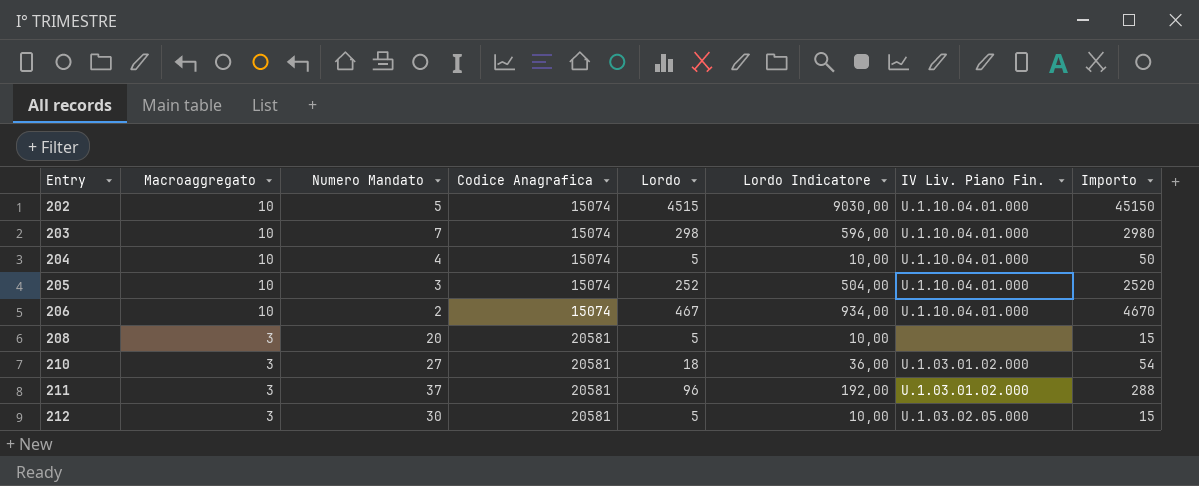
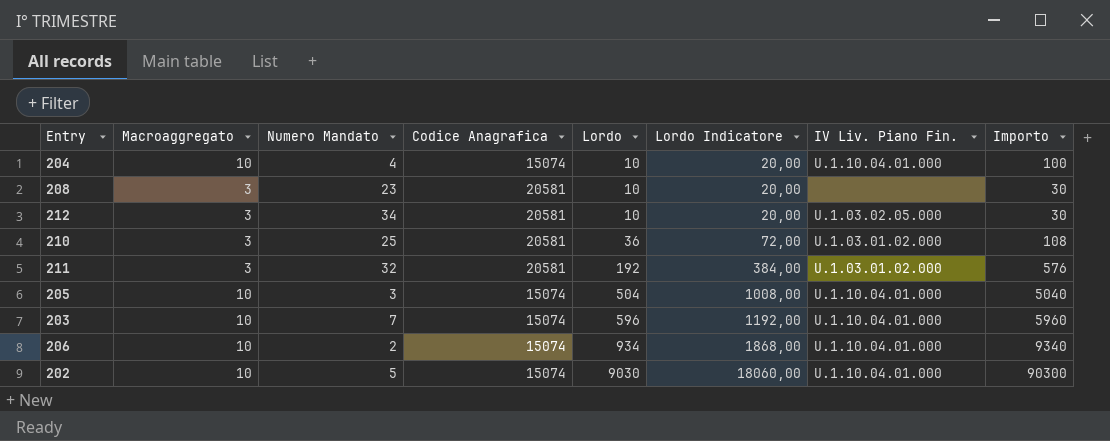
row order: Entry ascending -> Lordo ascending
204 | Lordo: 5 -> 10
204 | Lordo Indicatore: 10,00 -> 20,00
204 | Importo: 50 -> 100
208 | Numero Mandato: 20 -> 23
208 | Lordo: 5 -> 10
208 | Lordo Indicatore: 10,00 -> 20,00
208 | Importo: 15 -> 30
212 | Numero Mandato: 30 -> 34
212 | Lordo: 5 -> 10
212 | Lordo Indicatore: 10,00 -> 20,00
212 | Importo: 15 -> 30
210 | Numero Mandato: 27 -> 25
210 | Lordo: 18 -> 36
210 | Lordo Indicatore: 36,00 -> 72,00
210 | Importo: 54 -> 108
211 | Numero Mandato: 37 -> 32
211 | Lordo: 96 -> 192
211 | Lordo Indicatore: 192,00 -> 384,00
211 | Importo: 288 -> 576
205 | Lordo: 252 -> 504
205 | Lordo Indicatore: 504,00 -> 1008,00
205 | Importo: 2520 -> 5040
203 | Lordo: 298 -> 596
203 | Lordo Indicatore: 596,00 -> 1192,00
203 | Importo: 2980 -> 5960
206 | Lordo: 467 -> 934
206 | Lordo Indicatore: 934,00 -> 1868,00
206 | Importo: 4670 -> 9340
202 | Lordo: 4515 -> 9030
202 | Lordo Indicatore: 9030,00 -> 18060,00
202 | Importo: 45150 -> 90300

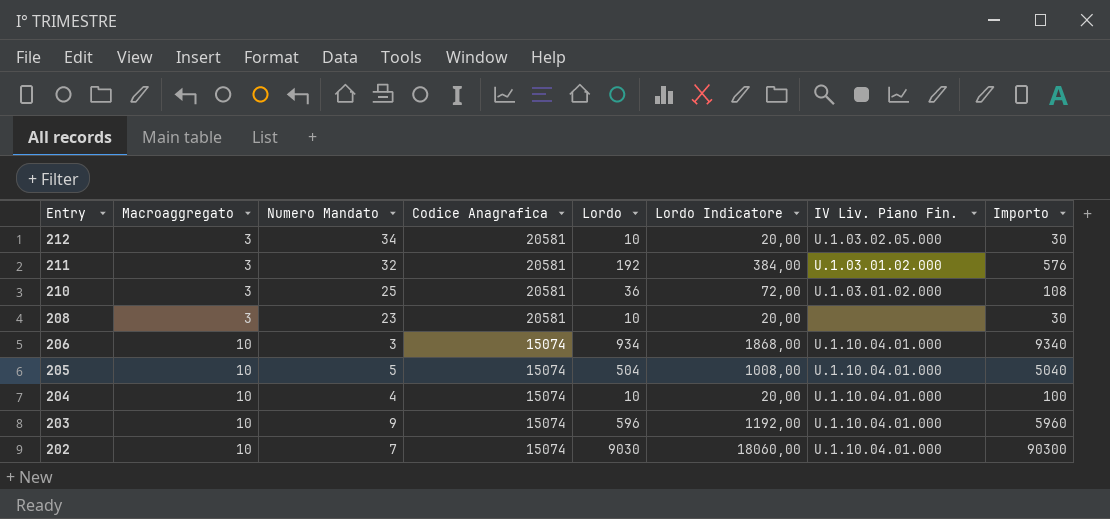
row order: Lordo ascending -> Entry descending
206 | Numero Mandato: 2 -> 3
205 | Numero Mandato: 3 -> 5
203 | Numero Mandato: 7 -> 9
202 | Numero Mandato: 5 -> 7

